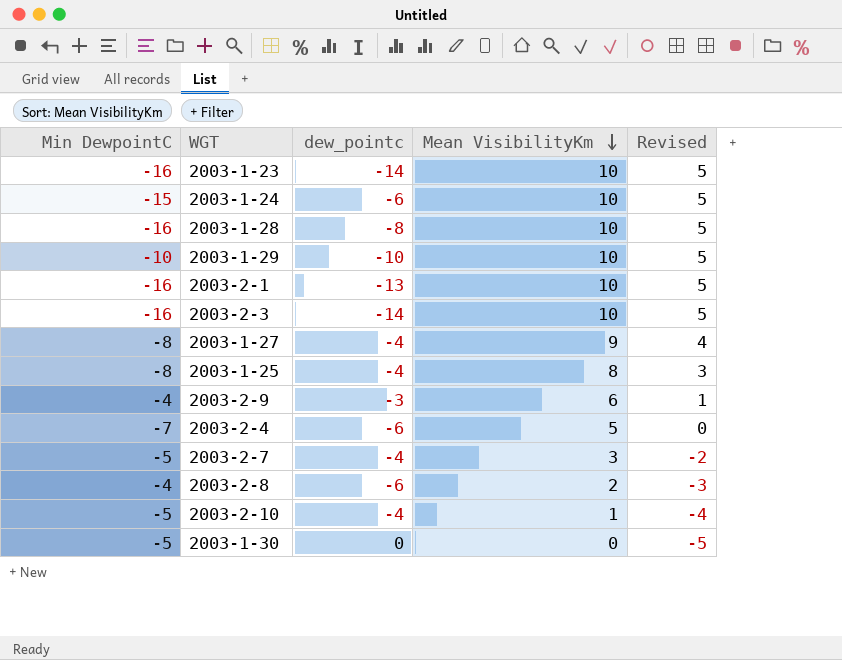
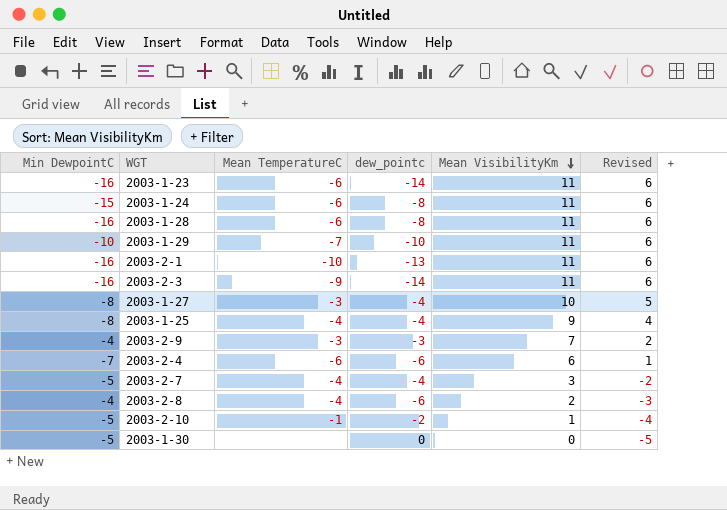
column Mean TemperatureC | position: none -> 3
2003-1-23 | Mean VisibilityKm: 10 -> 11
2003-1-23 | Revised: 5 -> 6
2003-1-24 | dew_pointc: -6 -> -8
2003-1-24 | Mean VisibilityKm: 10 -> 11
2003-1-24 | Revised: 5 -> 6
2003-1-28 | Mean VisibilityKm: 10 -> 11
2003-1-28 | Revised: 5 -> 6
2003-1-29 | Mean VisibilityKm: 10 -> 11
2003-1-29 | Revised: 5 -> 6
2003-2-1 | Mean VisibilityKm: 10 -> 11
2003-2-1 | Revised: 5 -> 6
2003-2-3 | Mean VisibilityKm: 10 -> 11
2003-2-3 | Revised: 5 -> 6
2003-1-27 | Mean VisibilityKm: 9 -> 10
2003-1-27 | Revised: 4 -> 5
2003-1-25 | Mean VisibilityKm: 8 -> 9
2003-1-25 | Revised: 3 -> 4
2003-2-9 | Mean VisibilityKm: 6 -> 7
2003-2-9 | Revised: 1 -> 2
2003-2-4 | Mean VisibilityKm: 5 -> 6
2003-2-4 | Revised: 0 -> 1
2003-2-10 | dew_pointc: -4 -> -2

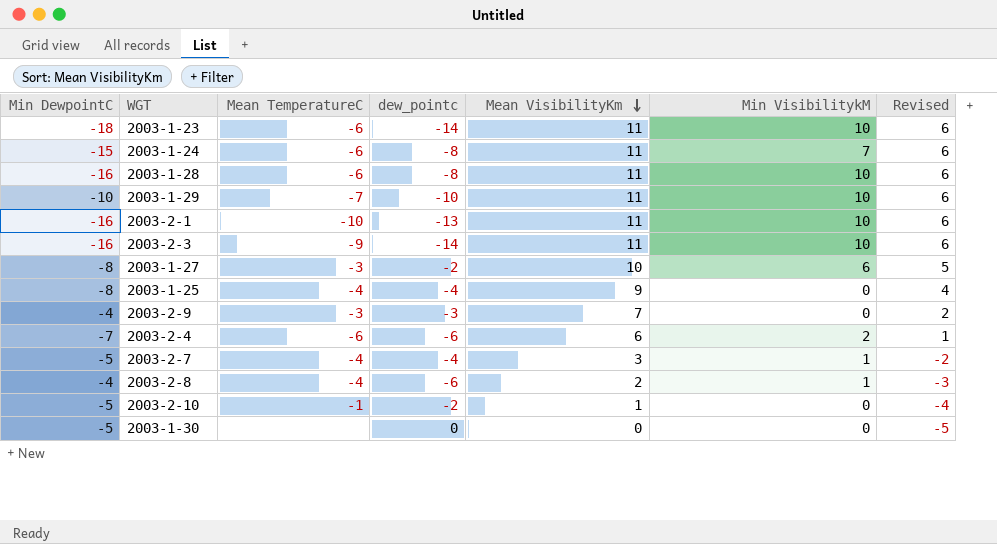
column Min VisibilitykM | position: none -> 6
2003-1-23 | Min DewpointC: -16 -> -18
2003-1-27 | dew_pointc: -4 -> -2

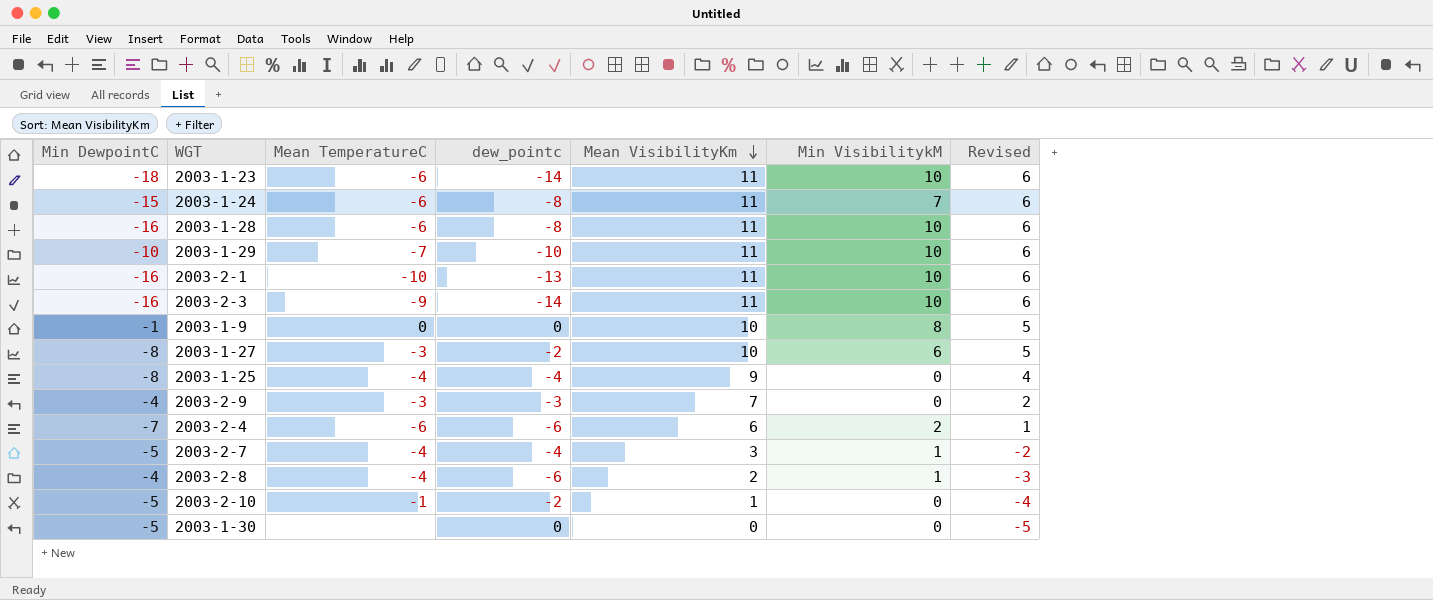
row 2003-1-9: none -> -1 | 0 | 0 | 10 | 8 | 5

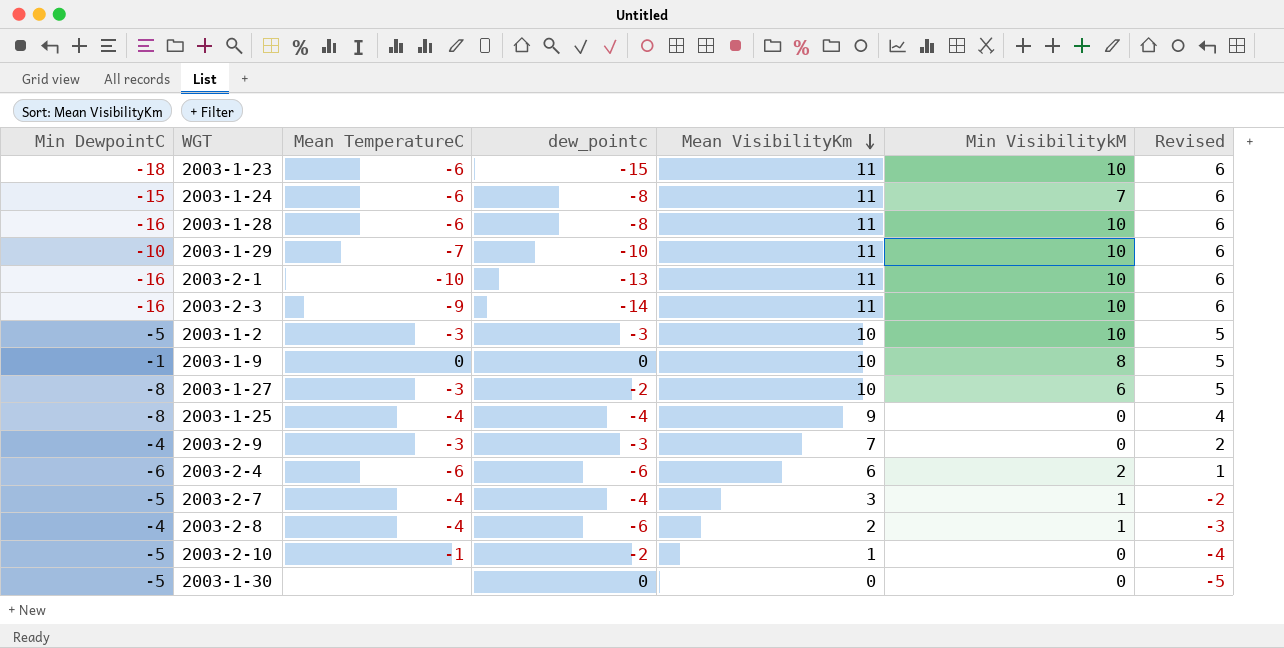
2003-1-23 | dew_pointc: -14 -> -15
row 2003-1-2: none -> -5 | -3 | -3 | 10 | 10 | 5
2003-2-4 | Min DewpointC: -7 -> -6

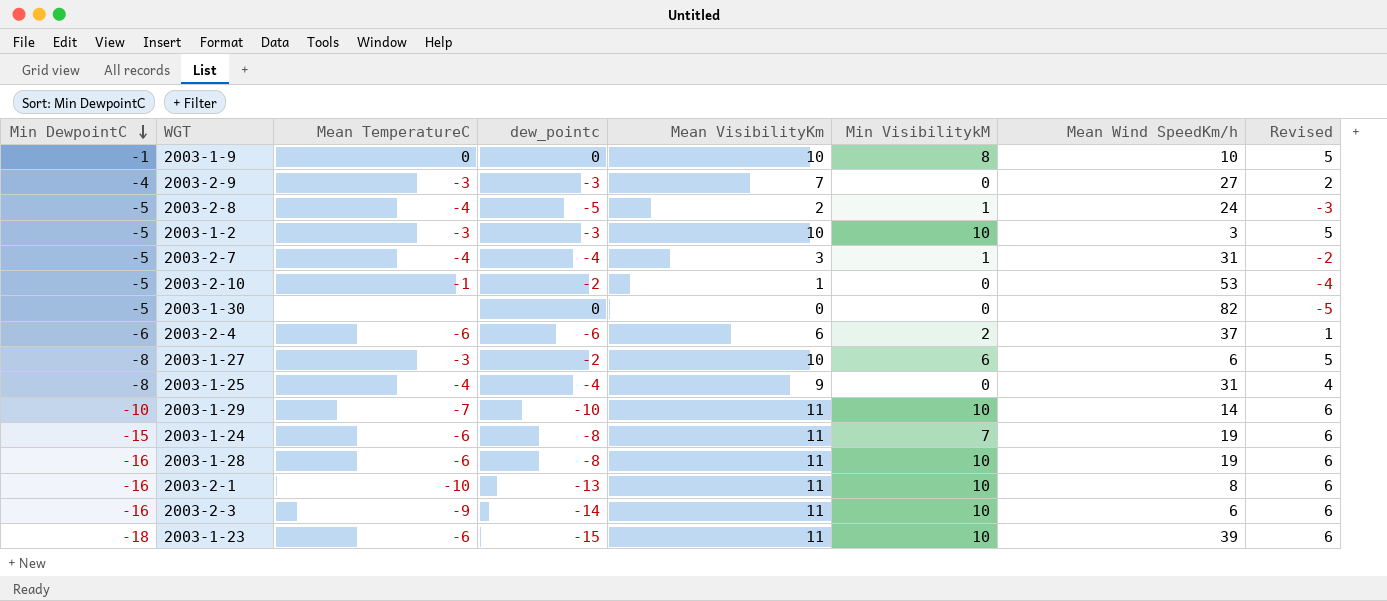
row order: Mean VisibilityKm descending -> Min DewpointC descending
column Mean Wind SpeedKm/h | position: none -> 7
2003-2-8 | Min DewpointC: -4 -> -5
2003-2-8 | dew_pointc: -6 -> -5

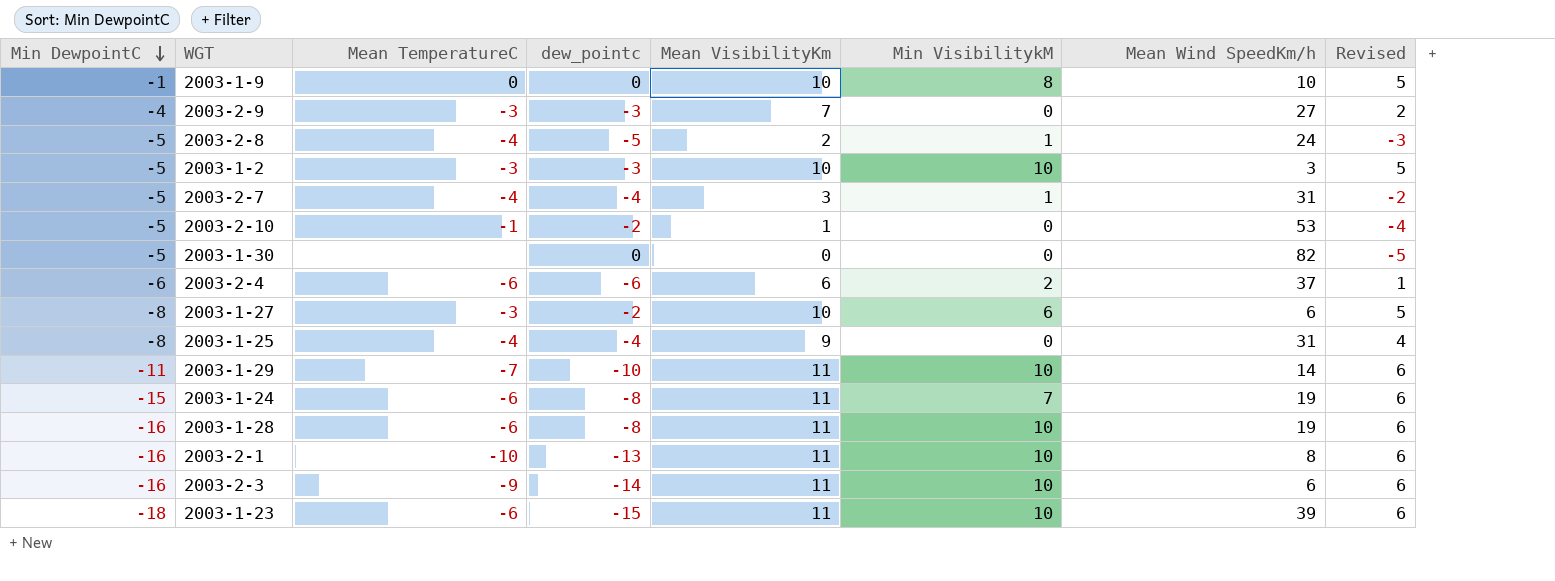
2003-1-29 | Min DewpointC: -10 -> -11

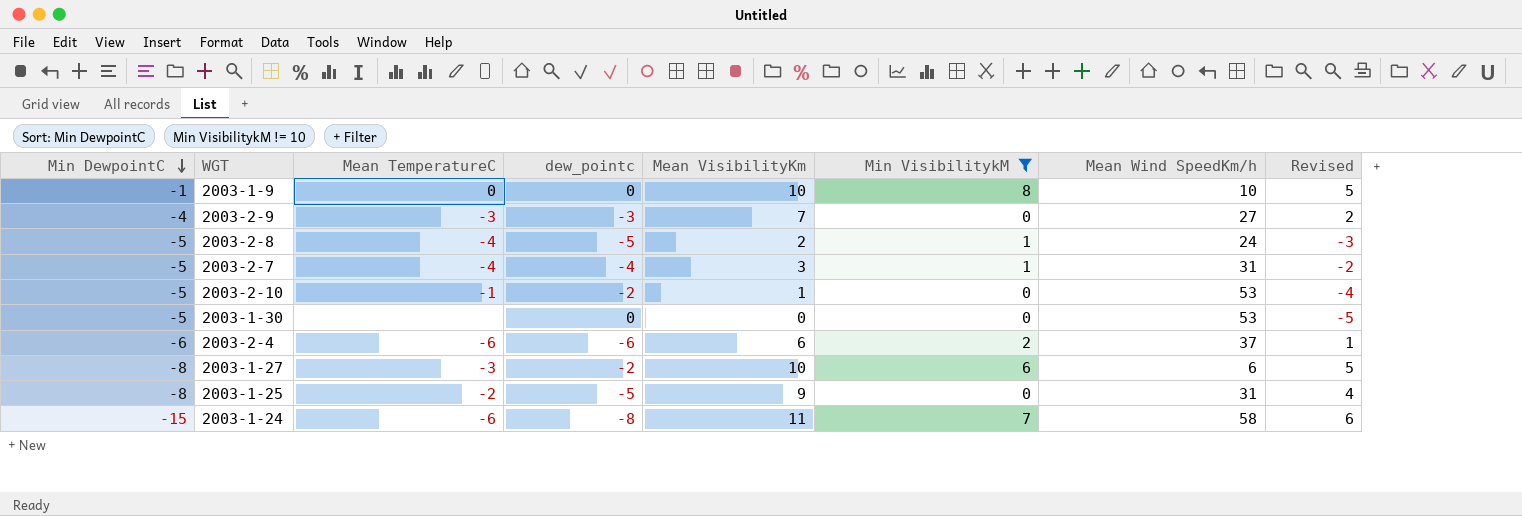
filter: none -> Min VisibilitykM != 10
2003-1-30 | Mean Wind SpeedKm/h: 82 -> 53
2003-1-25 | Mean TemperatureC: -4 -> -2
2003-1-25 | dew_pointc: -4 -> -5
2003-1-24 | Mean Wind SpeedKm/h: 19 -> 58

